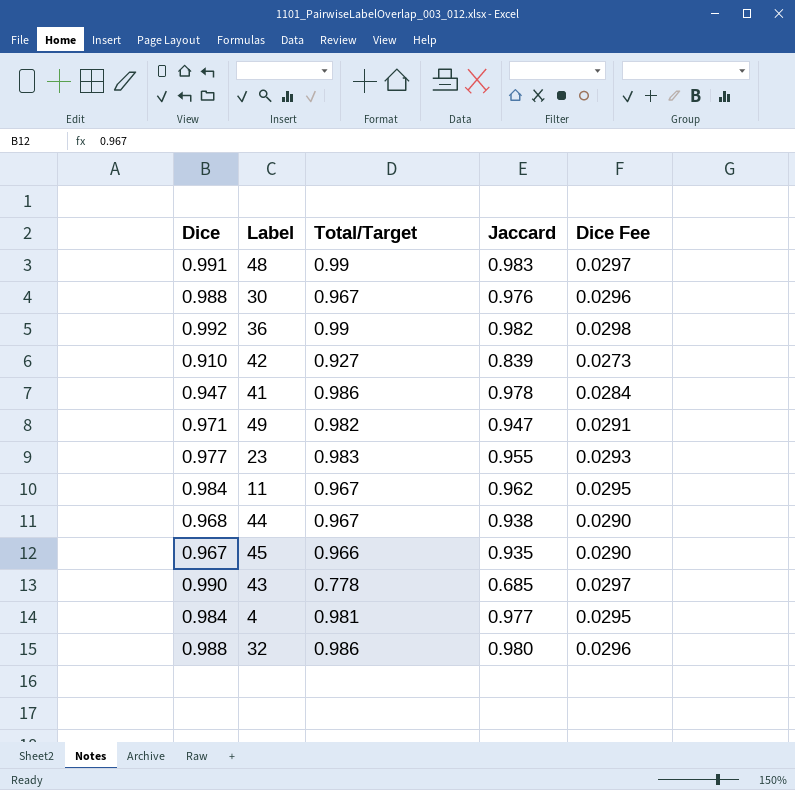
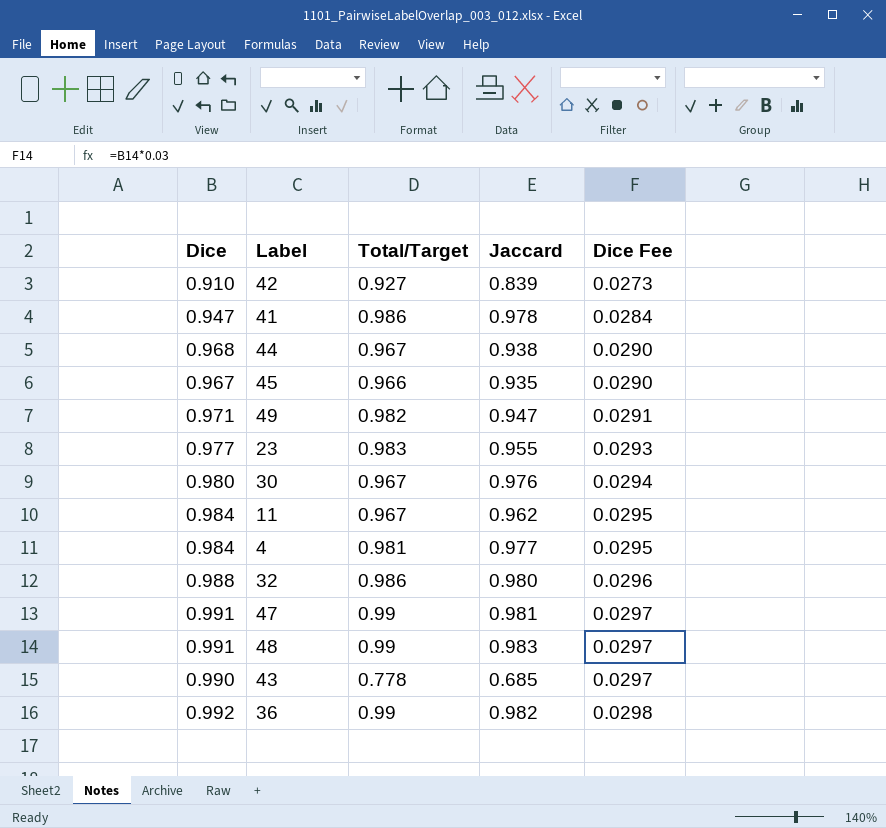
row order: none -> Dice Fee ascending
30 | Dice: 0.988 -> 0.980
30 | Dice Fee: 0.0296 -> 0.0294
row 47: none -> 0.991 | 0.99 | 0.981 | 0.0297

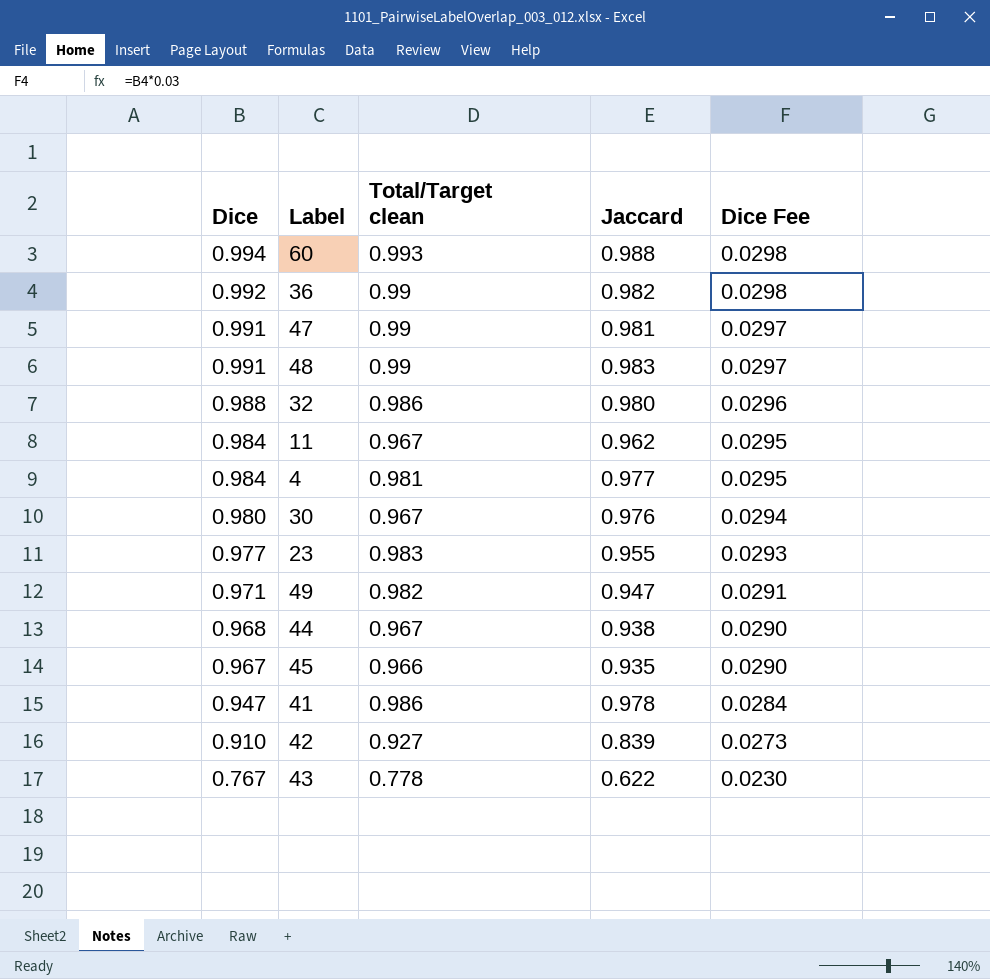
row order: Dice Fee ascending -> Dice descending
column name: Total/Target -> Total/Target clean
row 60: none -> 0.994 | 0.993 | 0.988 | 0.0298
43 | Dice: 0.990 -> 0.767
43 | Jaccard: 0.685 -> 0.622
43 | Dice Fee: 0.0297 -> 0.0230

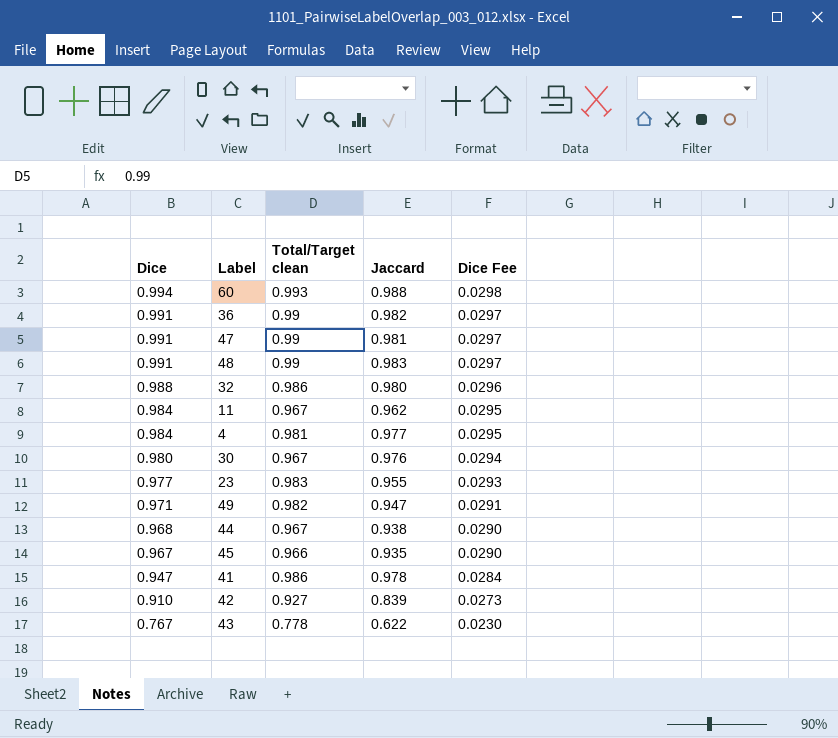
36 | Dice: 0.992 -> 0.991
36 | Dice Fee: 0.0298 -> 0.0297

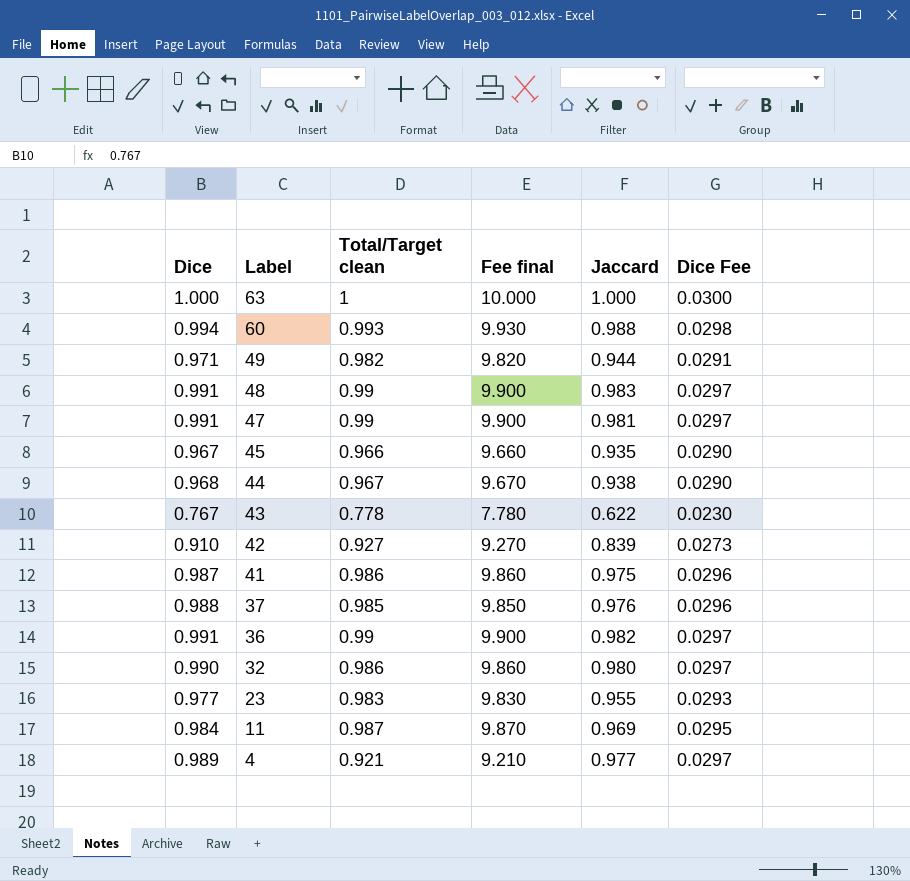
row order: Dice descending -> Label descending
column Fee final | formula: none -> [Total/Target clean] * 10
row 30: 0.980 | 0.967 | 0.976 | 0.0294 -> none
row 63: none -> 1.000 | 1 | 10.000 | 1.000 | 0.0300
49 | Jaccard: 0.947 -> 0.944
41 | Dice: 0.947 -> 0.987
41 | Jaccard: 0.978 -> 0.975
41 | Dice Fee: 0.0284 -> 0.0296
row 37: none -> 0.988 | 0.985 | 9.850 | 0.976 | 0.0296
32 | Dice: 0.988 -> 0.990
32 | Dice Fee: 0.0296 -> 0.0297
11 | Total/Target clean: 0.967 -> 0.987
11 | Jaccard: 0.962 -> 0.969
4 | Dice: 0.984 -> 0.989
4 | Total/Target clean: 0.981 -> 0.921
4 | Dice Fee: 0.0295 -> 0.0297

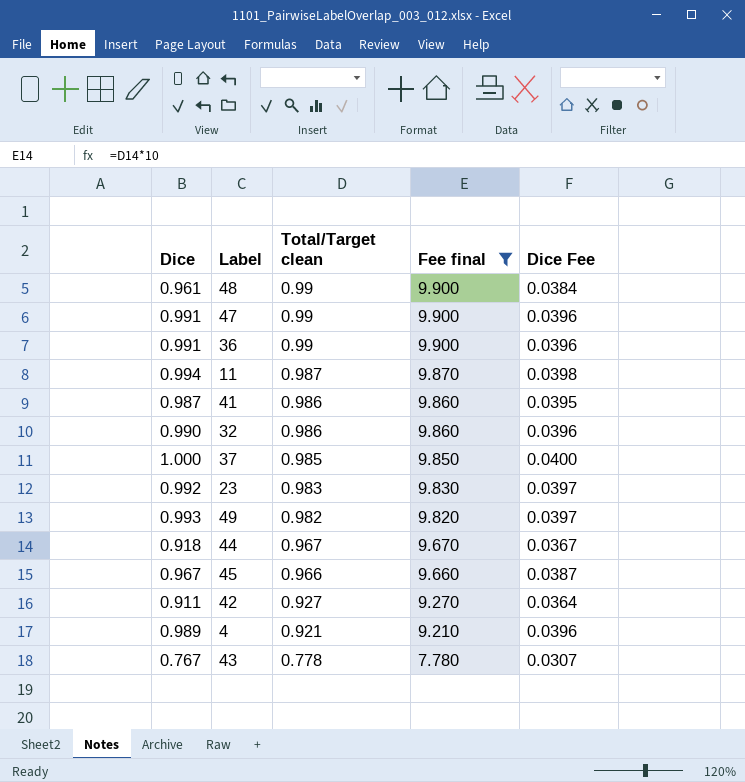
filter: none -> Fee final <= 9.900
row order: Label descending -> Total/Target clean descending
column Jaccard | position: 5 -> none
column Dice Fee | formula: [Dice] * 0.03 -> [Dice] * 0.04
48 | Dice: 0.991 -> 0.961
11 | Dice: 0.984 -> 0.994
37 | Dice: 0.988 -> 1.000
23 | Dice: 0.977 -> 0.992
49 | Dice: 0.971 -> 0.993
44 | Dice: 0.968 -> 0.918
42 | Dice: 0.910 -> 0.911

